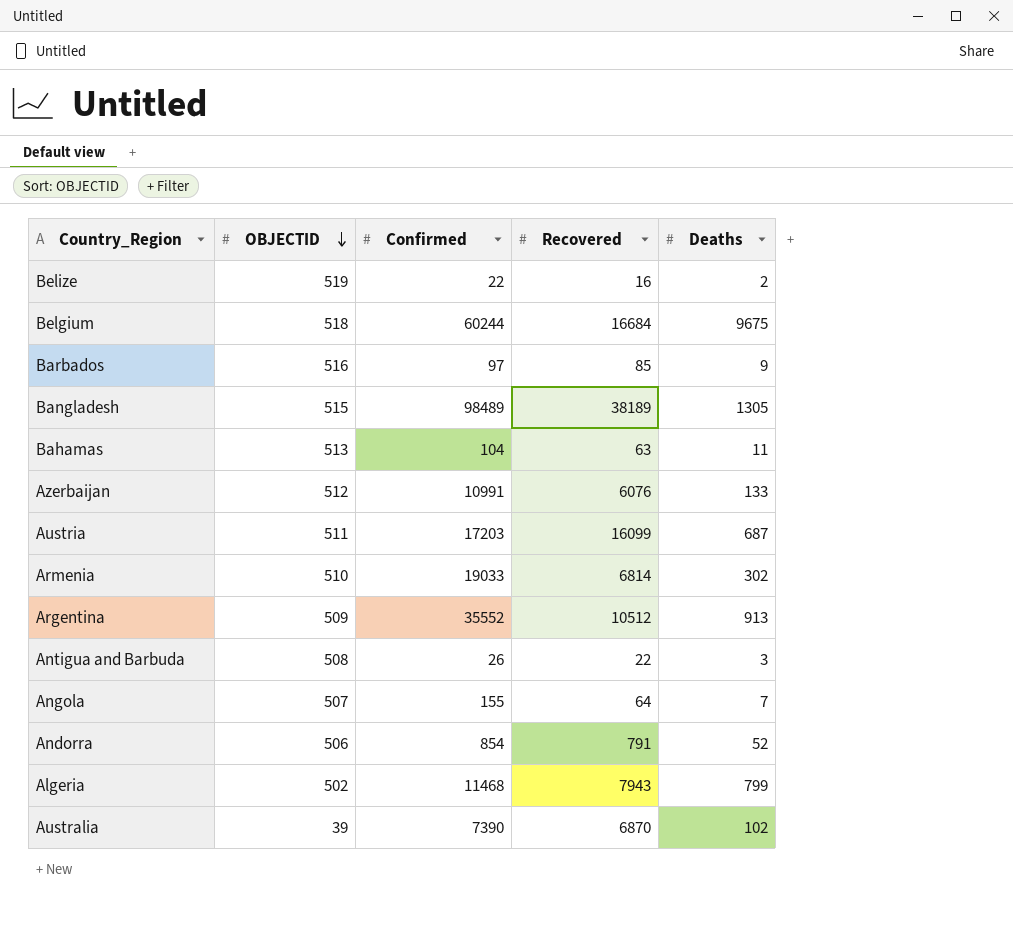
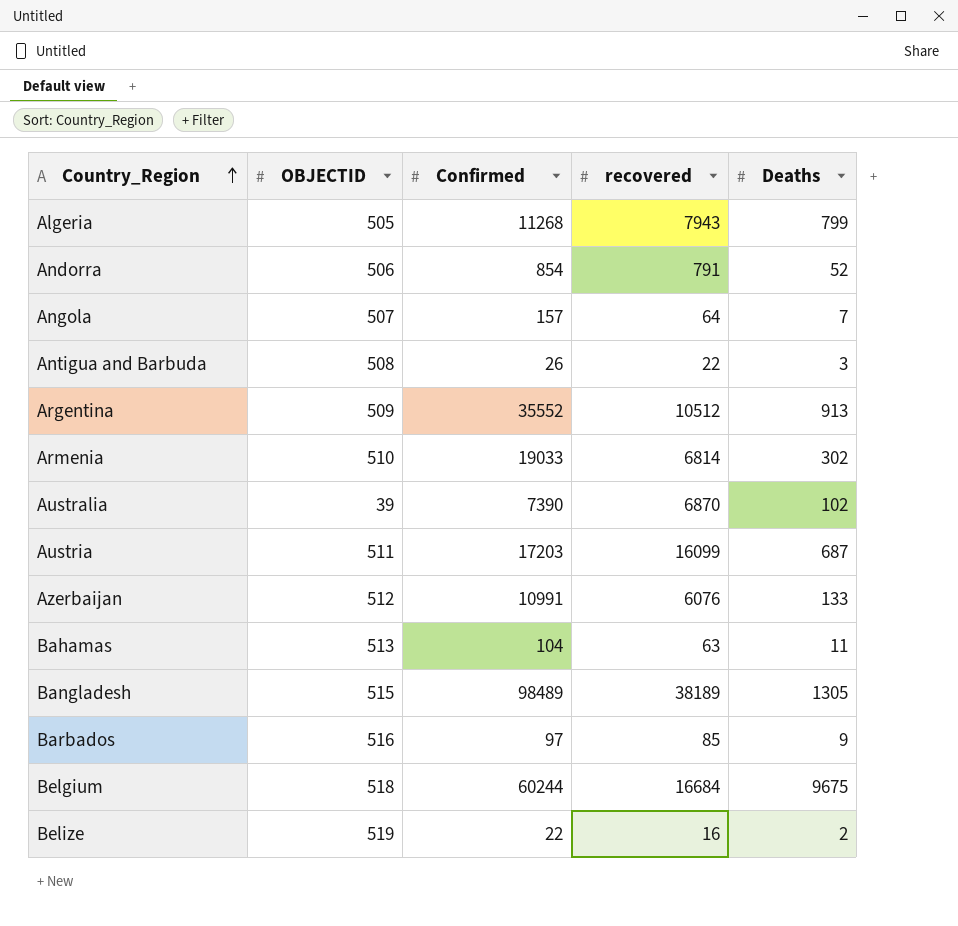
row order: OBJECTID descending -> Country_Region ascending
column name: Recovered -> recovered
Algeria | OBJECTID: 502 -> 505
Algeria | Confirmed: 11468 -> 11268
Angola | Confirmed: 155 -> 157

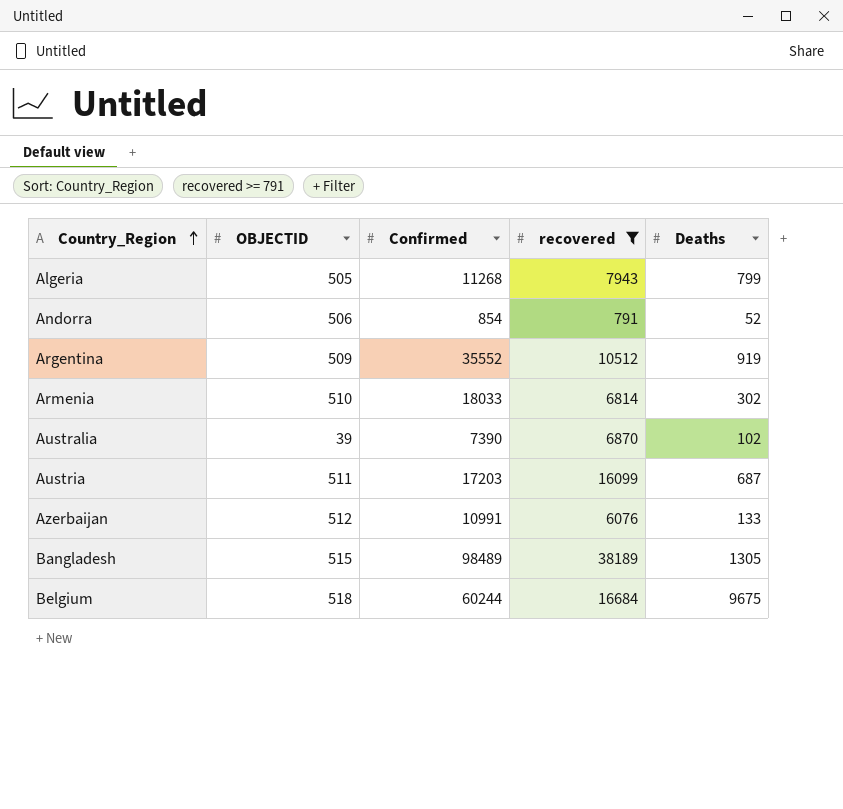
filter: none -> recovered >= 791
Argentina | Deaths: 913 -> 919
Armenia | Confirmed: 19033 -> 18033

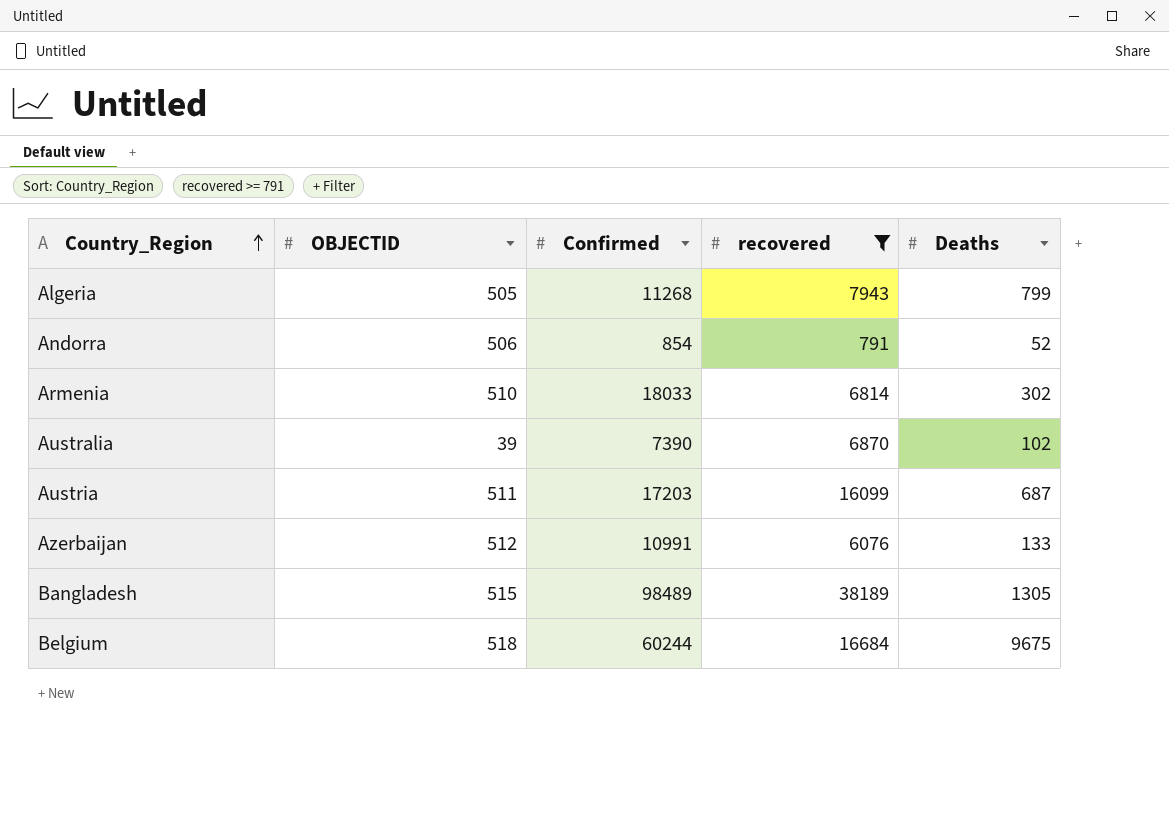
row Argentina: 509 | 35552 | 10512 | 919 -> none

